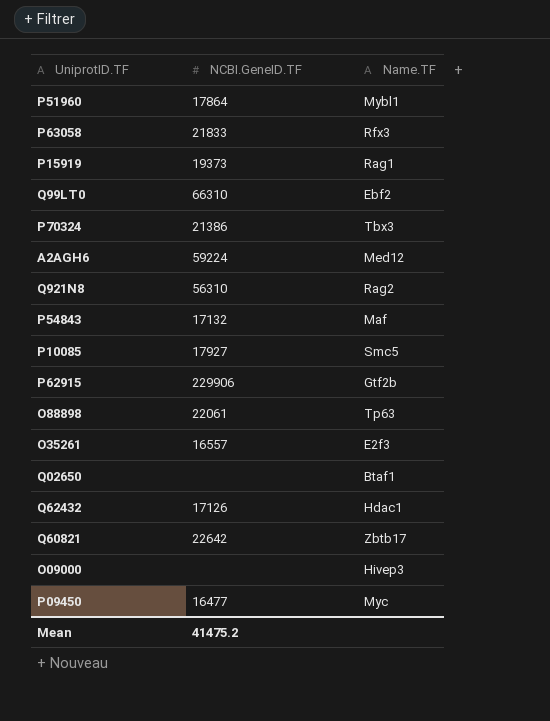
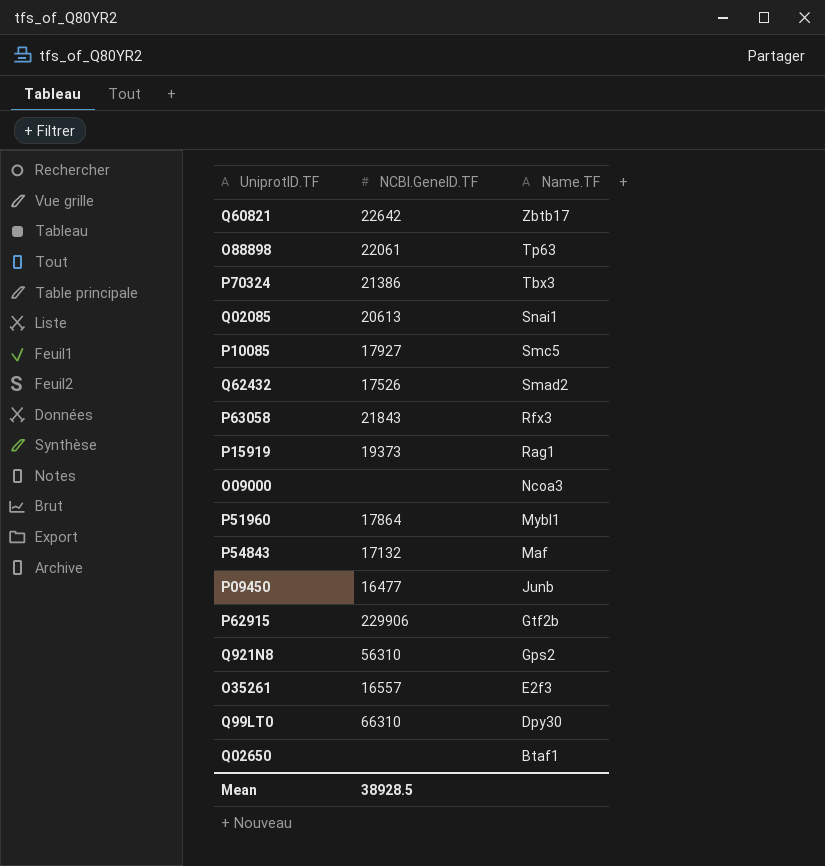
row order: none -> Name.TF descending
row A2AGH6: 59224 | Med12 -> none
row Q02085: none -> 20613 | Snai1
Q62432 | NCBI.GeneID.TF: 17126 -> 17526
Q62432 | Name.TF: Hdac1 -> Smad2
P63058 | NCBI.GeneID.TF: 21833 -> 21843
O09000 | Name.TF: Hivep3 -> Ncoa3
P09450 | Name.TF: Myc -> Junb
Q921N8 | Name.TF: Rag2 -> Gps2
Q99LT0 | Name.TF: Ebf2 -> Dpy30
Mean | NCBI.GeneID.TF: 41475.2 -> 38928.5

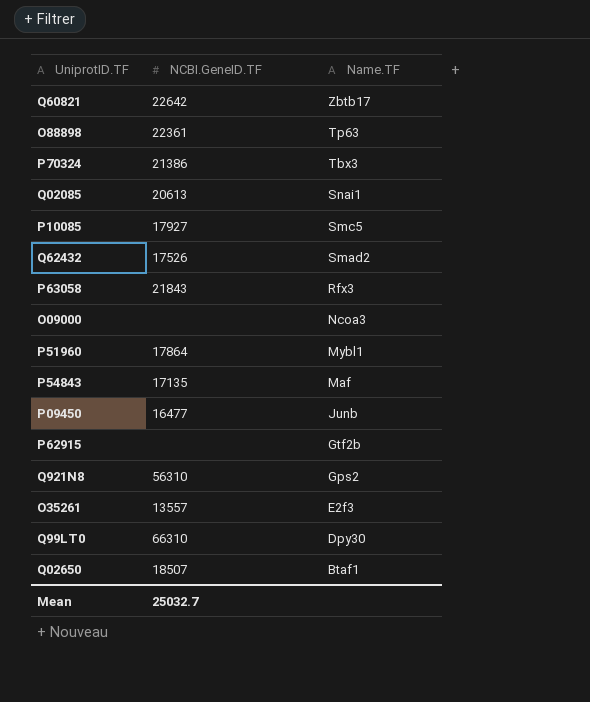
row P15919: 19373 | Rag1 -> none
O88898 | NCBI.GeneID.TF: 22061 -> 22361
P54843 | NCBI.GeneID.TF: 17132 -> 17135
P62915 | NCBI.GeneID.TF: 229906 -> none
O35261 | NCBI.GeneID.TF: 16557 -> 13557
Q02650 | NCBI.GeneID.TF: none -> 18507
Mean | NCBI.GeneID.TF: 38928.5 -> 25032.7

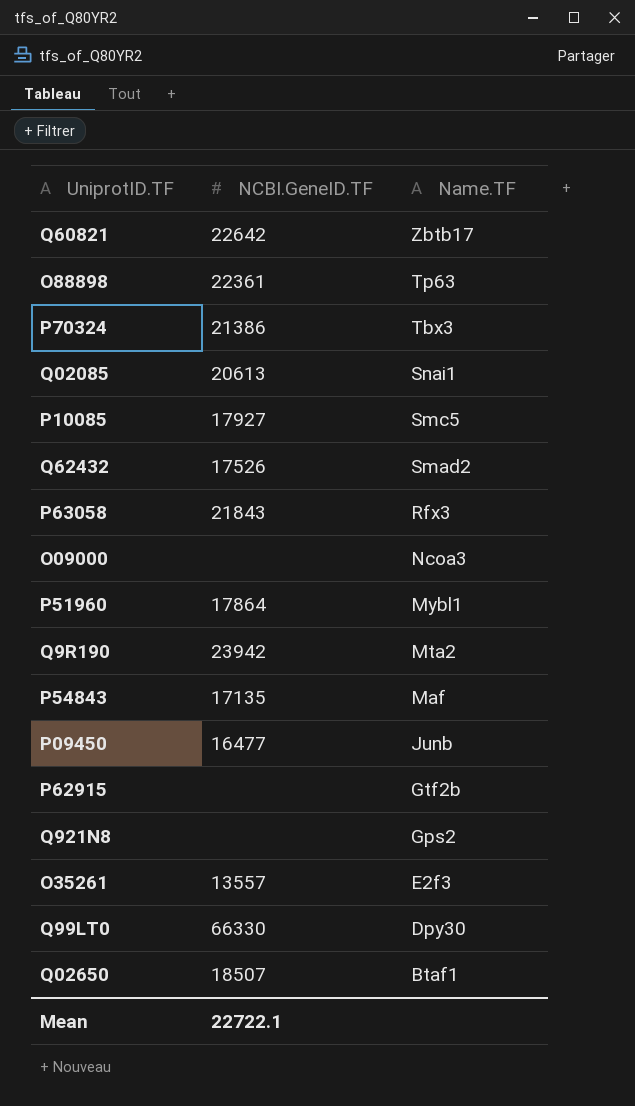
row Q9R190: none -> 23942 | Mta2
Q921N8 | NCBI.GeneID.TF: 56310 -> none
Q99LT0 | NCBI.GeneID.TF: 66310 -> 66330
Mean | NCBI.GeneID.TF: 25032.7 -> 22722.1

